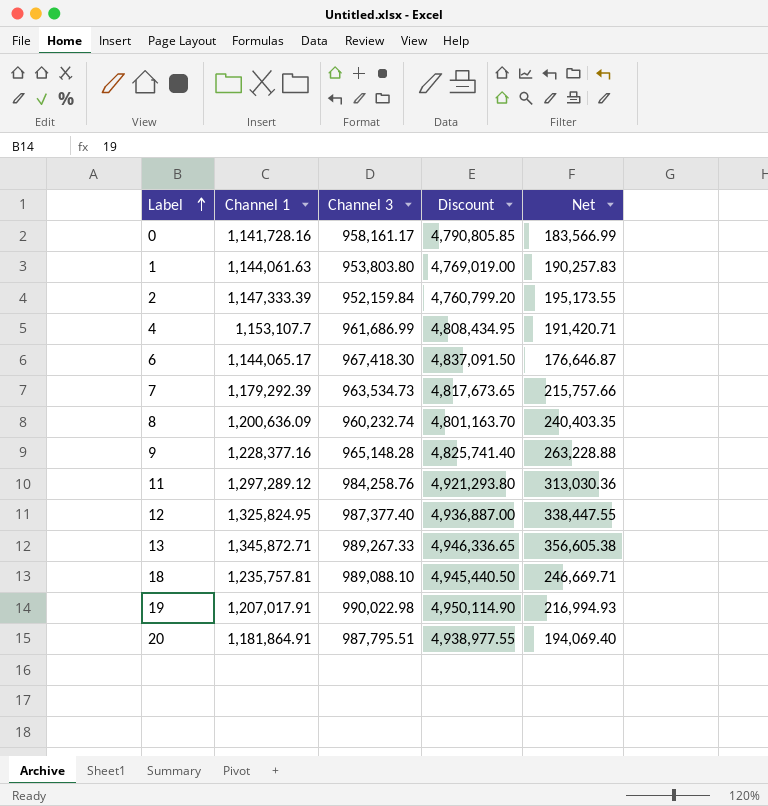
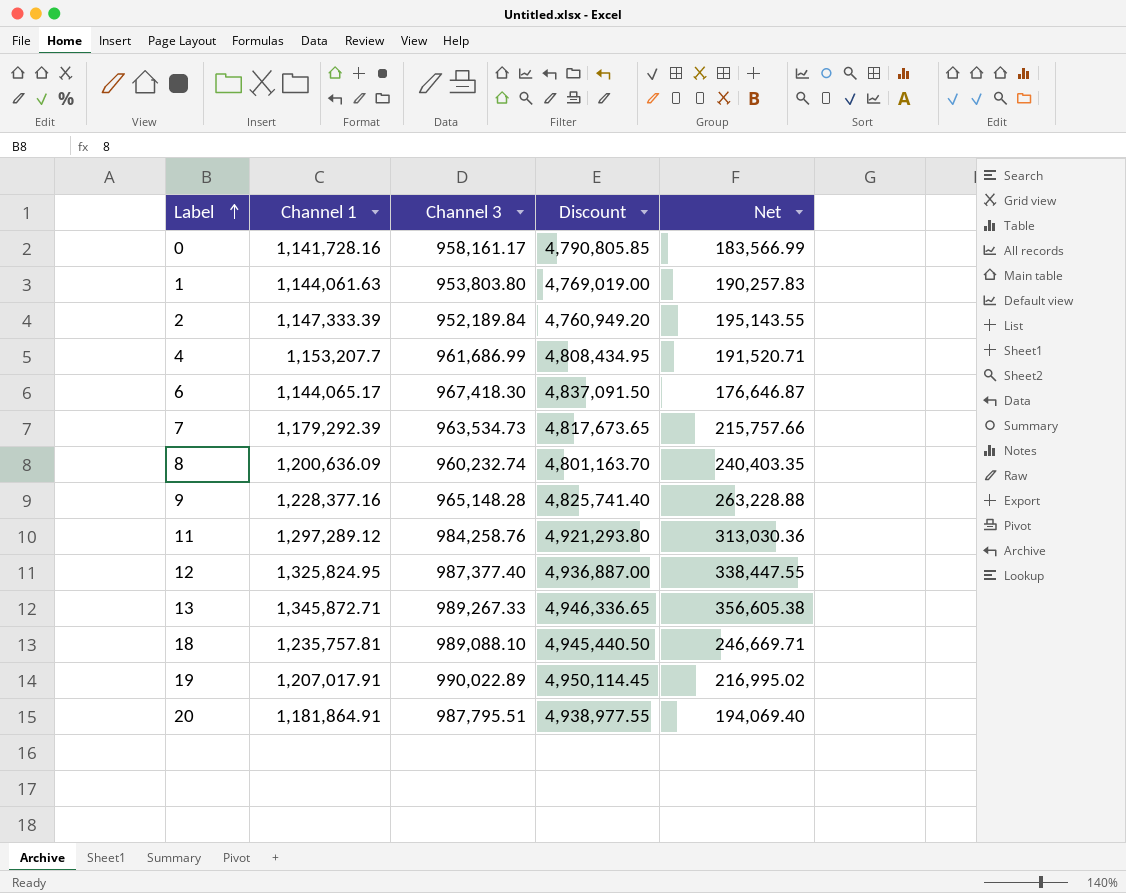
2 | Channel 3: 952,159.84 -> 952,189.84
2 | Discount: 4,760,799.20 -> 4,760,949.20
2 | Net: 195,173.55 -> 195,143.55
4 | Channel 1: 1,153,107.7 -> 1,153,207.7
4 | Net: 191,420.71 -> 191,520.71
19 | Channel 3: 990,022.98 -> 990,022.89
19 | Discount: 4,950,114.90 -> 4,950,114.45
19 | Net: 216,994.93 -> 216,995.02

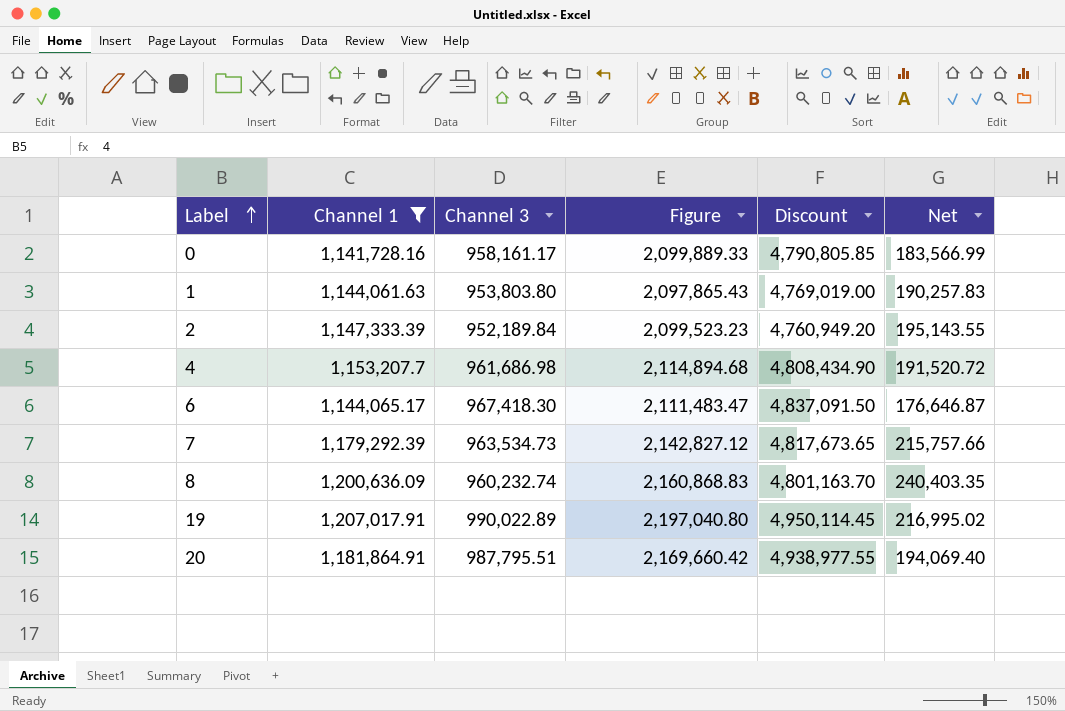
filter: none -> Channel 1 <= 1,207,017.91
column Figure | formula: none -> [Channel 1] + [Channel 3]
4 | Channel 3: 961,686.99 -> 961,686.98
4 | Discount: 4,808,434.95 -> 4,808,434.90
4 | Net: 191,520.71 -> 191,520.72

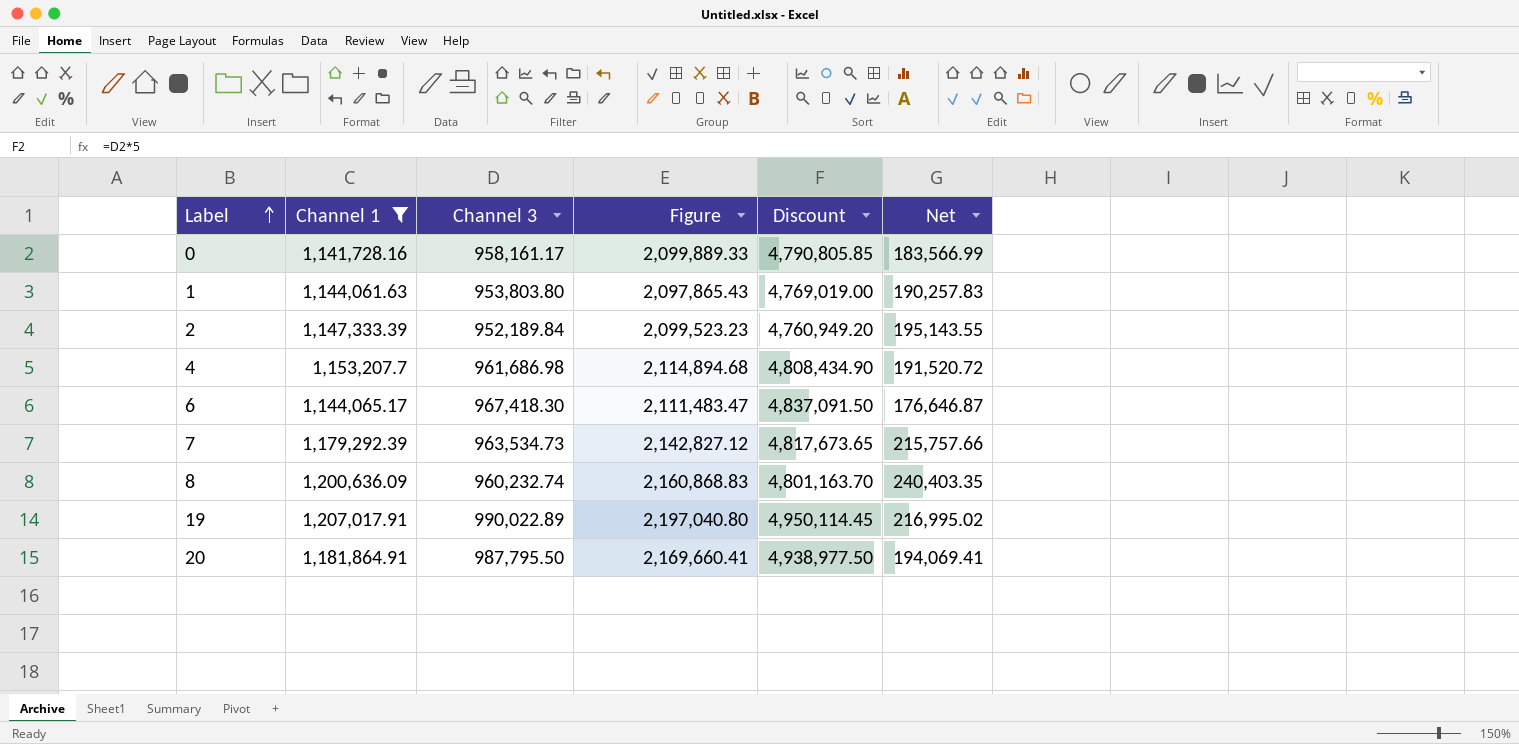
20 | Channel 3: 987,795.51 -> 987,795.50
20 | Figure: 2,169,660.42 -> 2,169,660.41
20 | Discount: 4,938,977.55 -> 4,938,977.50
20 | Net: 194,069.40 -> 194,069.41

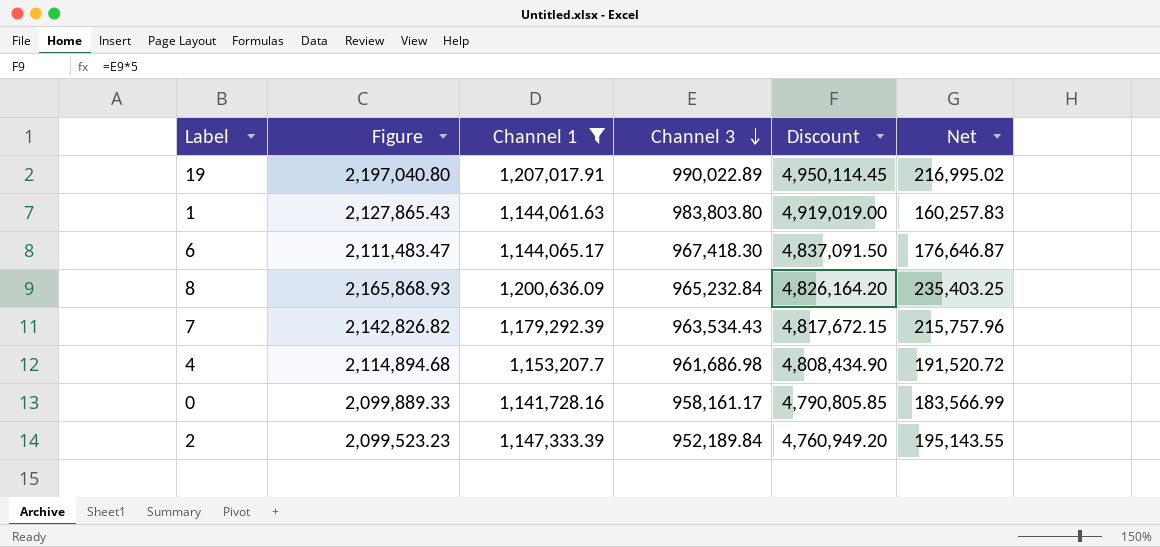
row order: Label ascending -> Channel 3 descending
column Figure | position: 4 -> 2
row 20: 1,181,864.91 | 987,795.50 | 2,169,660.41 | 4,938,977.50 | 194,069.41 -> none
1 | Figure: 2,097,865.43 -> 2,127,865.43
1 | Channel 3: 953,803.80 -> 983,803.80
1 | Discount: 4,769,019.00 -> 4,919,019.00
1 | Net: 190,257.83 -> 160,257.83
8 | Figure: 2,160,868.83 -> 2,165,868.93
8 | Channel 3: 960,232.74 -> 965,232.84
8 | Discount: 4,801,163.70 -> 4,826,164.20
8 | Net: 240,403.35 -> 235,403.25
7 | Figure: 2,142,827.12 -> 2,142,826.82
7 | Channel 3: 963,534.73 -> 963,534.43
7 | Discount: 4,817,673.65 -> 4,817,672.15
7 | Net: 215,757.66 -> 215,757.96

